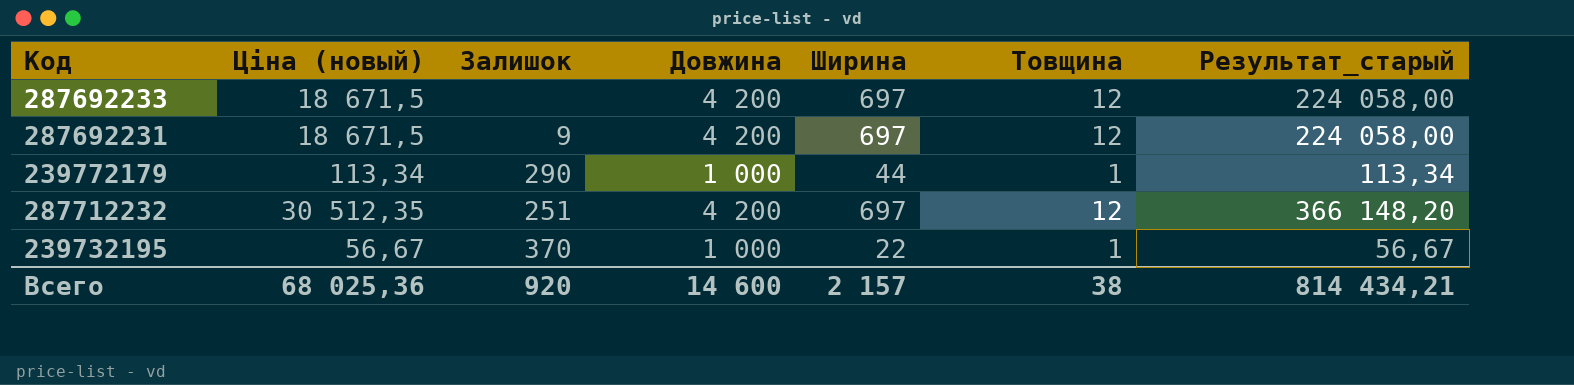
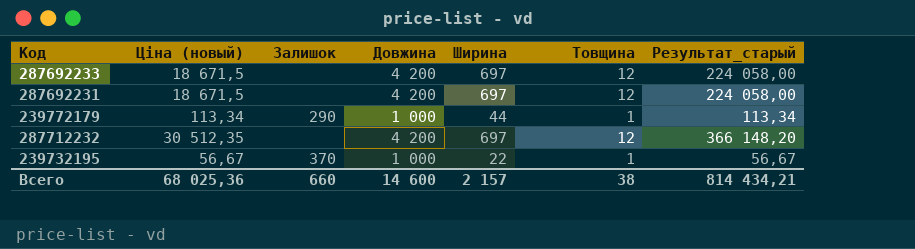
287692231 | Залишок: 9 -> none
287712232 | Залишок: 251 -> none
Всего | Залишок: 920 -> 660

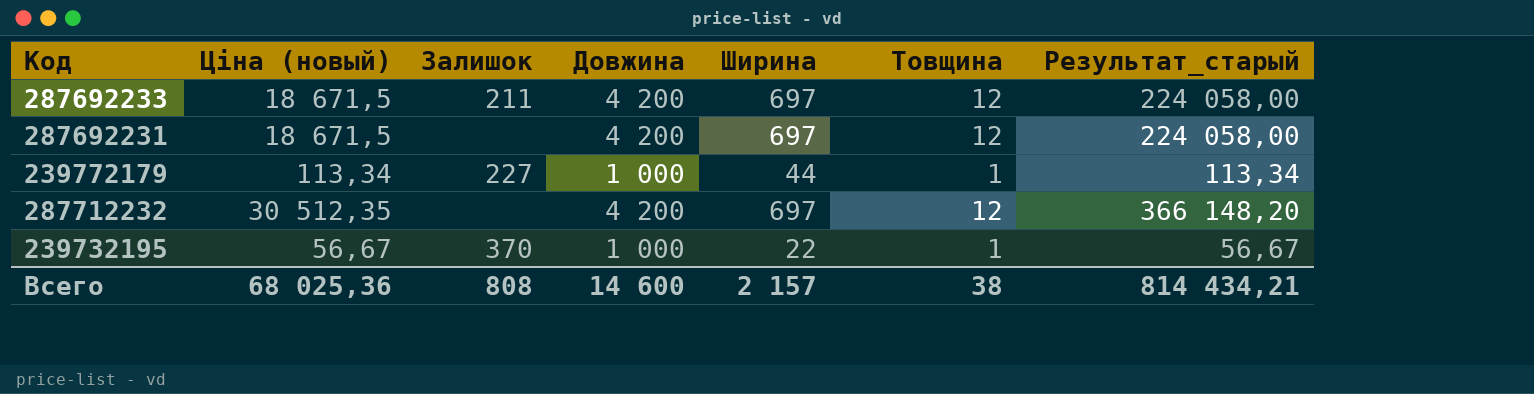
287692233 | Залишок: none -> 211
239772179 | Залишок: 290 -> 227
Всего | Залишок: 660 -> 808

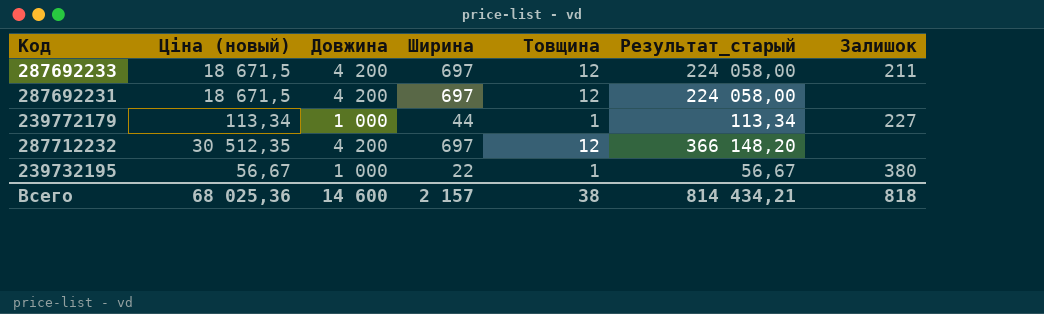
column Залишок | position: 3 -> 7
239732195 | Залишок: 370 -> 380
Всего | Залишок: 808 -> 818

